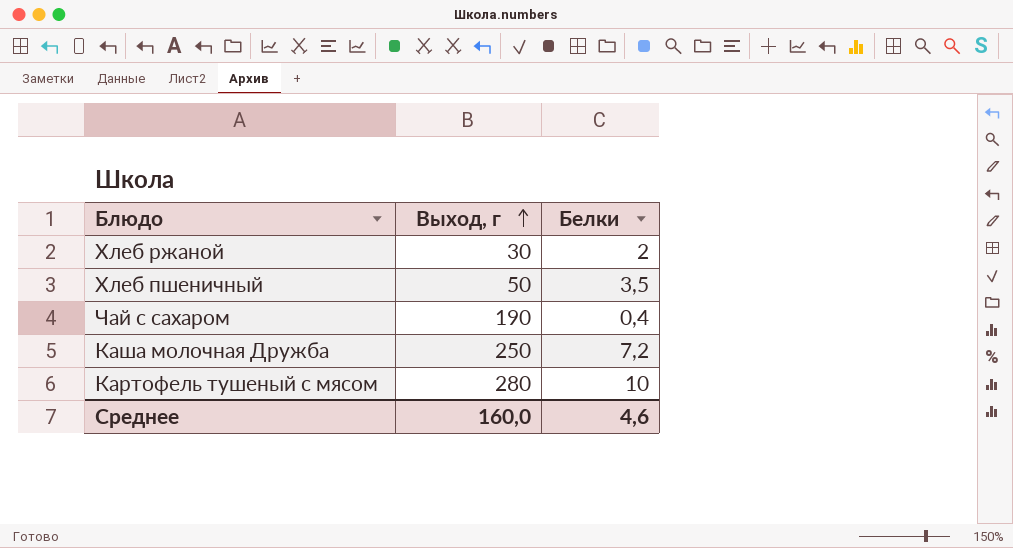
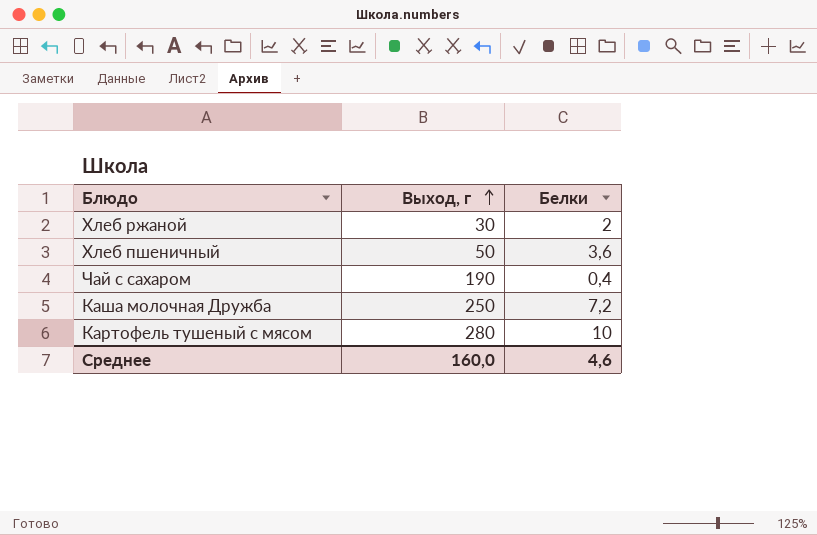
Хлеб пшеничный | Белки: 3,5 -> 3,6

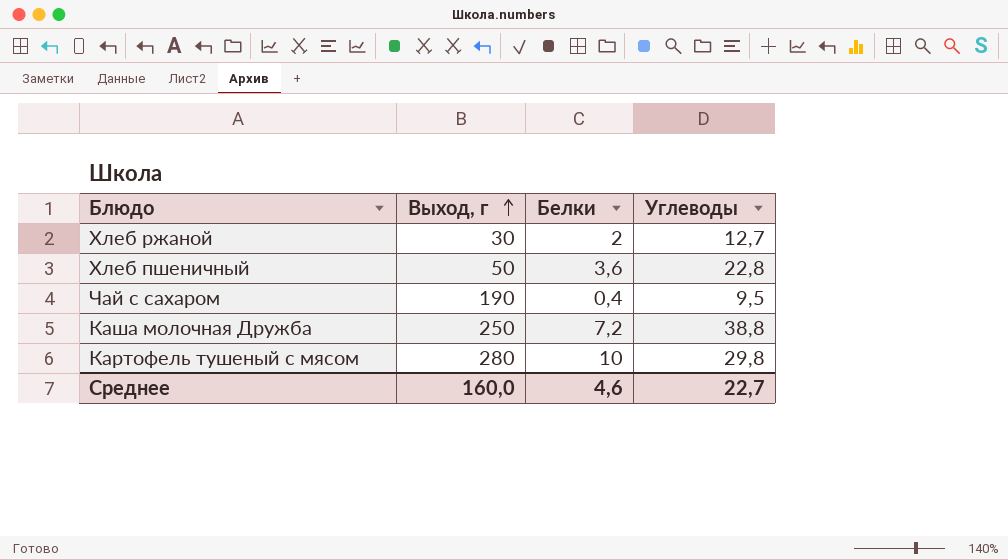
column Углеводы | position: none -> 4

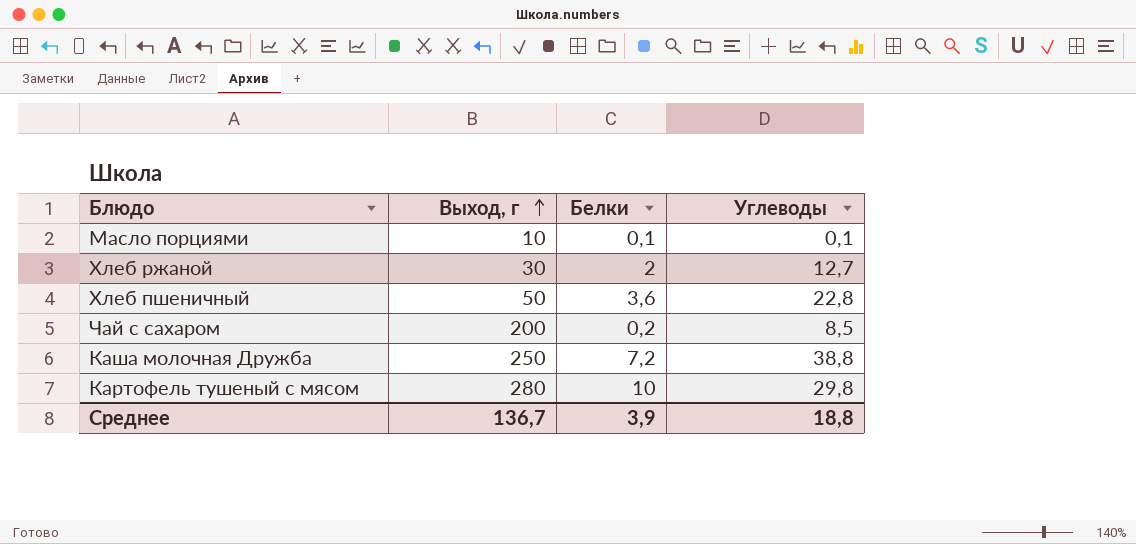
row Масло порциями: none -> 10 | 0,1 | 0,1
Чай с сахаром | Выход, г: 190 -> 200
Чай с сахаром | Белки: 0,4 -> 0,2
Чай с сахаром | Углеводы: 9,5 -> 8,5
Среднее | Выход, г: 160,0 -> 136,7
Среднее | Белки: 4,6 -> 3,9
Среднее | Углеводы: 22,7 -> 18,8

